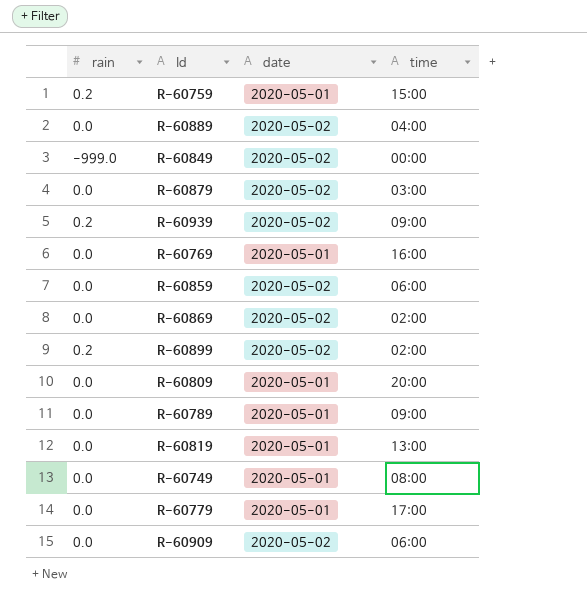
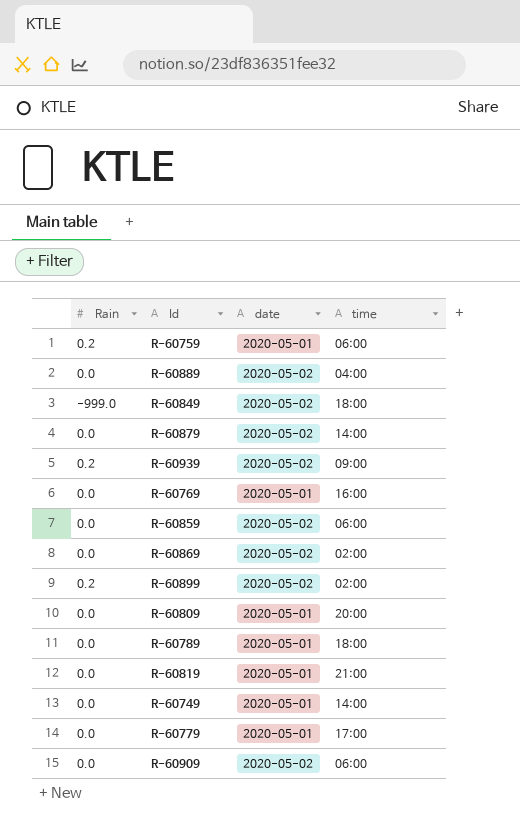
column name: rain -> Rain
R-60759 | time: 15:00 -> 06:00
R-60849 | time: 00:00 -> 18:00
R-60879 | time: 03:00 -> 14:00
R-60789 | time: 09:00 -> 18:00
R-60819 | time: 13:00 -> 21:00
R-60749 | time: 08:00 -> 14:00

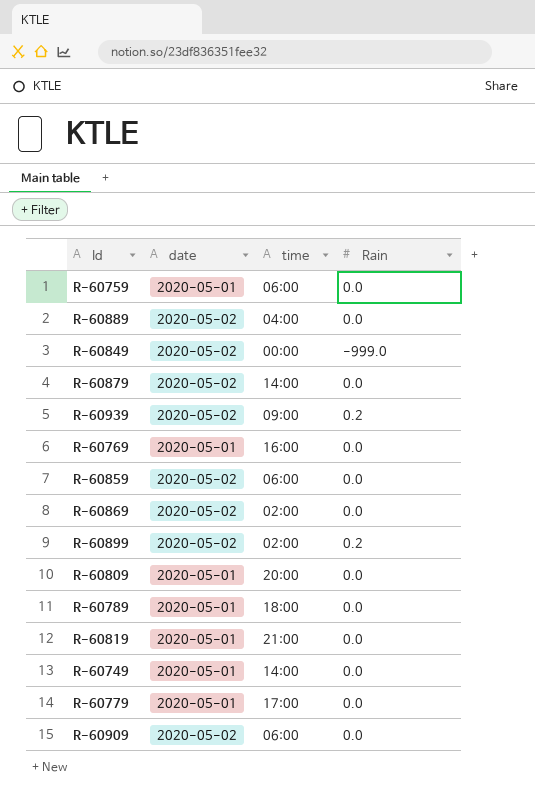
column Rain | position: 1 -> 4
R-60759 | Rain: 0.2 -> 0.0
R-60849 | time: 18:00 -> 00:00

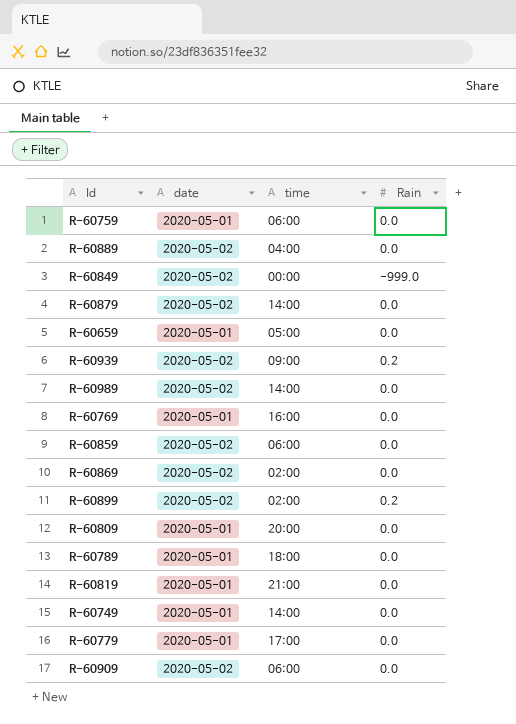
row R-60659: none -> 2020-05-01 | 05:00 | 0.0
row R-60989: none -> 2020-05-02 | 14:00 | 0.0

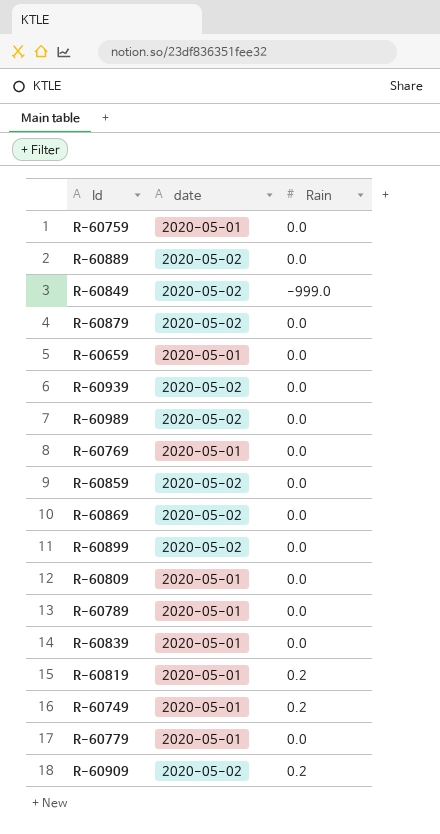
column time | position: 3 -> none
R-60939 | Rain: 0.2 -> 0.0
R-60899 | Rain: 0.2 -> 0.0
row R-60839: none -> 2020-05-01 | 0.0
R-60819 | Rain: 0.0 -> 0.2
R-60749 | Rain: 0.0 -> 0.2
R-60909 | Rain: 0.0 -> 0.2

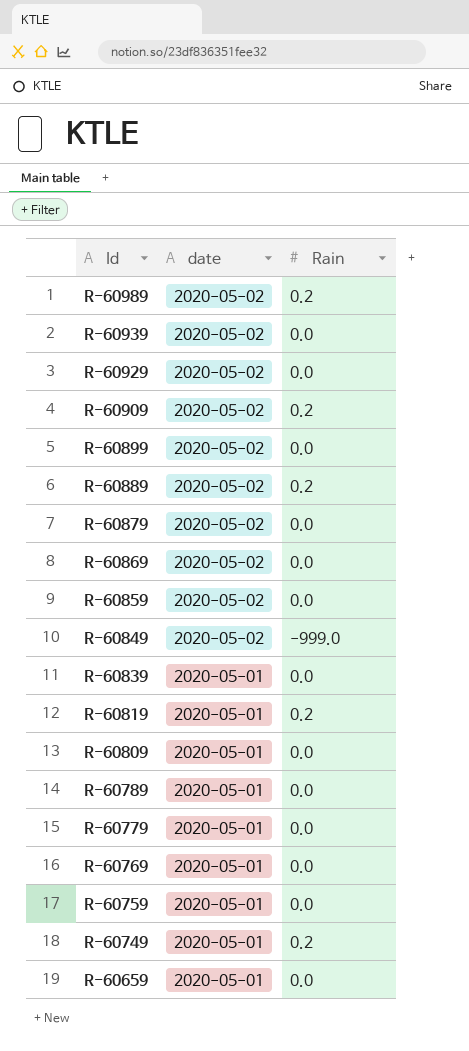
row order: none -> Id descending
R-60989 | Rain: 0.0 -> 0.2
row R-60929: none -> 2020-05-02 | 0.0
R-60889 | Rain: 0.0 -> 0.2

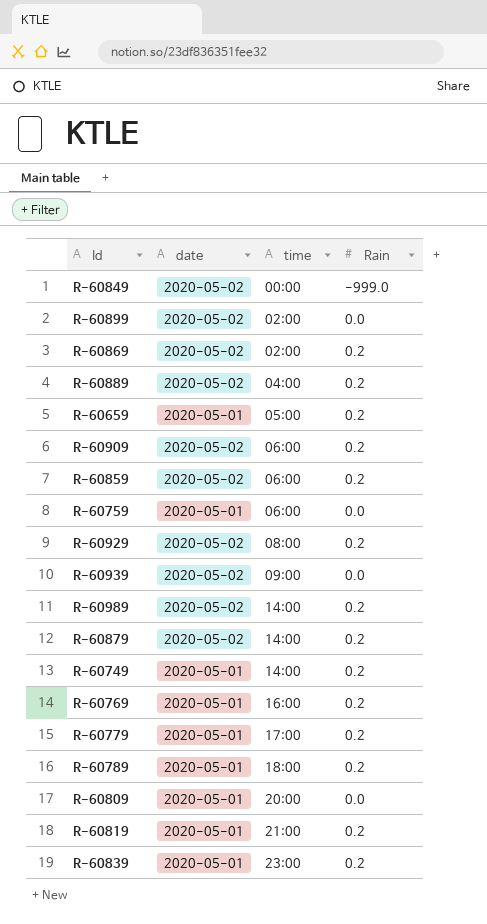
row order: Id descending -> time ascending
column time | position: none -> 3
R-60869 | Rain: 0.0 -> 0.2
R-60659 | Rain: 0.0 -> 0.2
R-60859 | Rain: 0.0 -> 0.2
R-60929 | Rain: 0.0 -> 0.2
R-60879 | Rain: 0.0 -> 0.2
R-60769 | Rain: 0.0 -> 0.2
R-60779 | Rain: 0.0 -> 0.2
R-60789 | Rain: 0.0 -> 0.2
R-60839 | Rain: 0.0 -> 0.2

